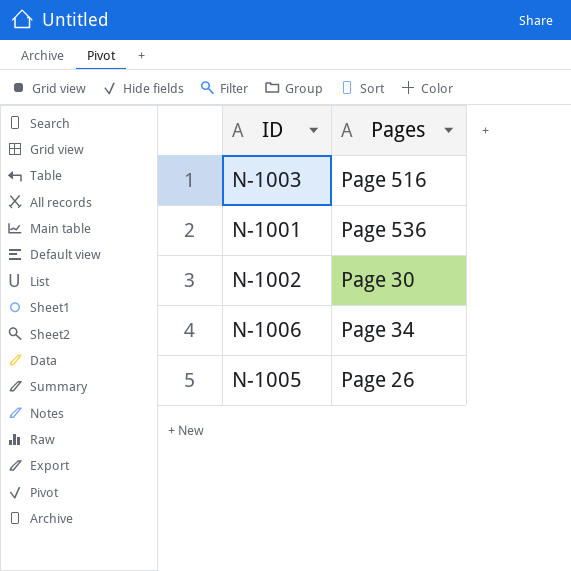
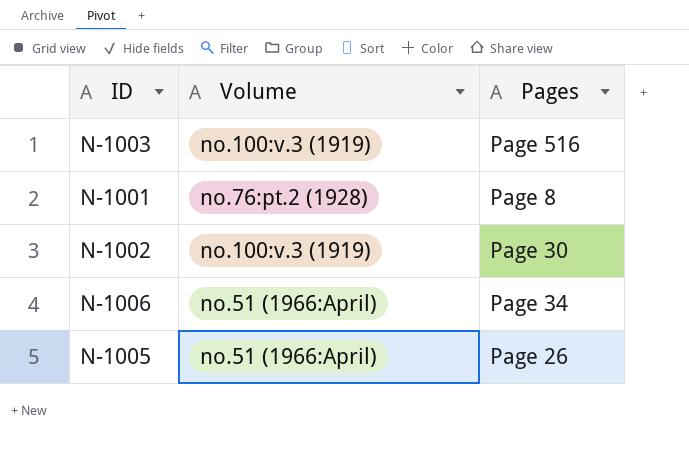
column Volume | position: none -> 2
N-1001 | Pages: Page 536 -> Page 8

